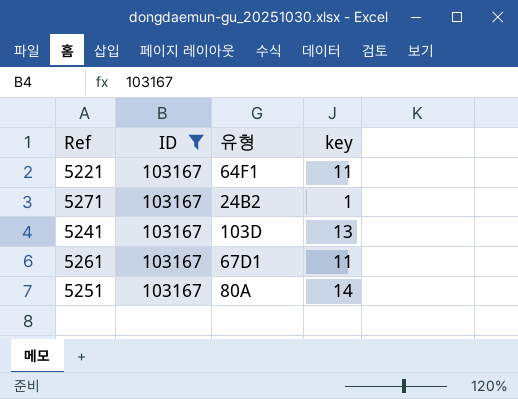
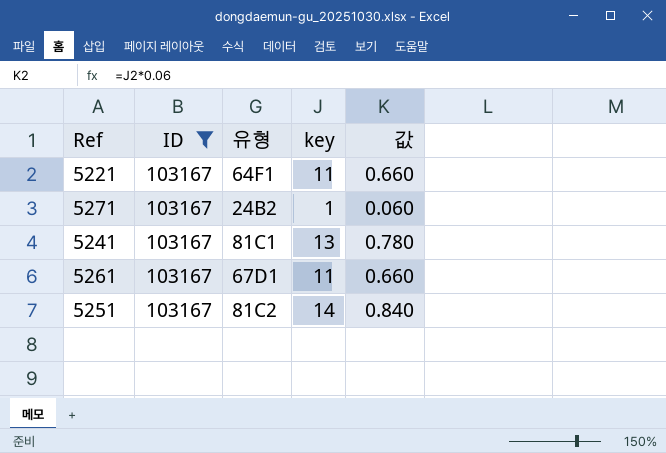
column 값 | formula: none -> [key] * 0.06
5241 | 유형: 103D -> 81C1
5251 | 유형: 80A -> 81C2

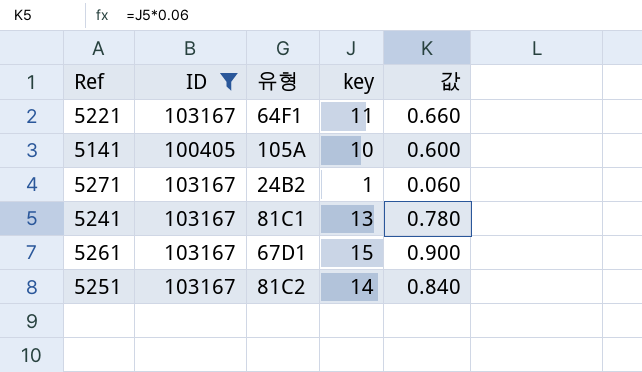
row 5141: none -> 100405 | 105A | 10 | 0.600
5261 | key: 11 -> 15
5261 | 값: 0.660 -> 0.900

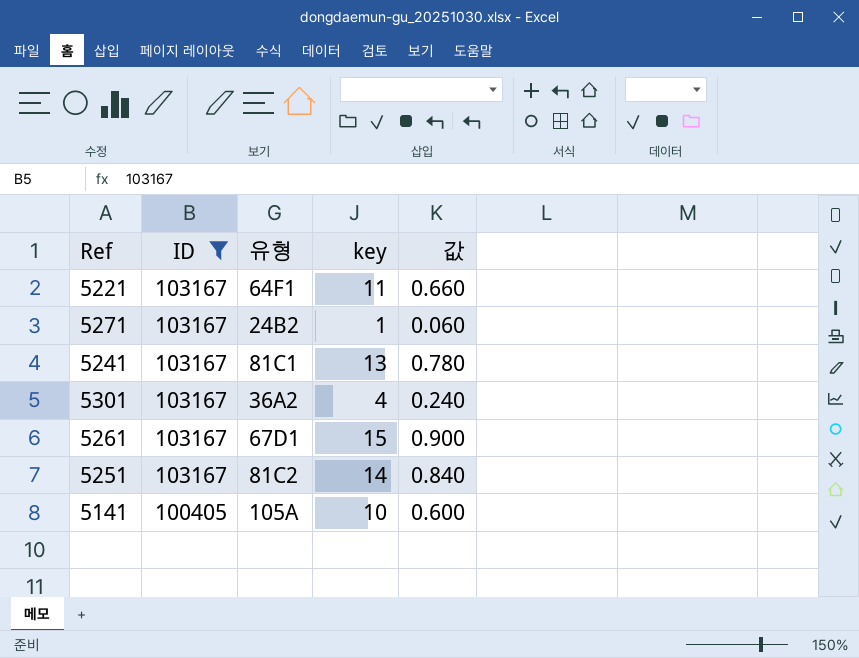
row order: none -> ID descending
row 5301: none -> 103167 | 36A2 | 4 | 0.240

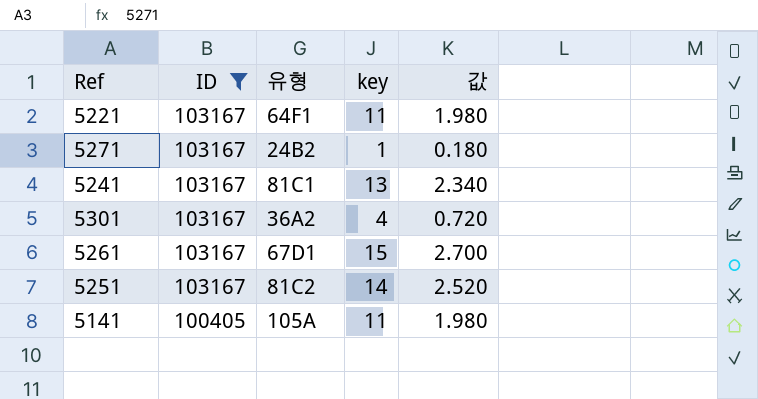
column 값 | formula: [key] * 0.06 -> [key] * 0.18
5141 | key: 10 -> 11

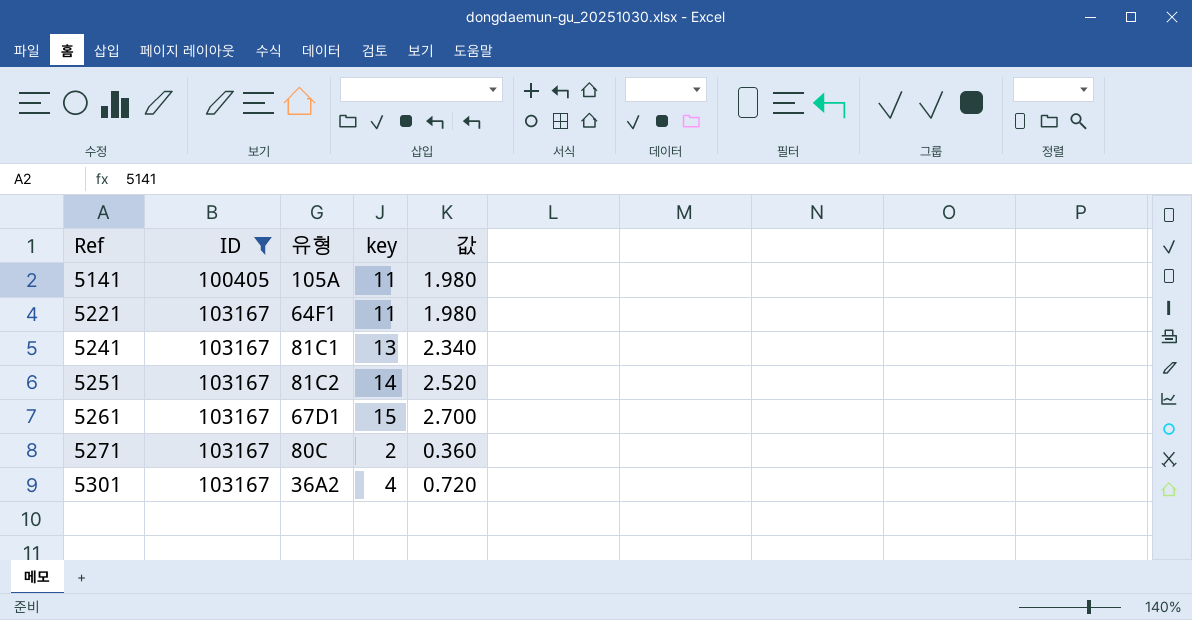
row order: ID descending -> Ref ascending
5271 | 유형: 24B2 -> 80C
5271 | key: 1 -> 2
5271 | 값: 0.180 -> 0.360

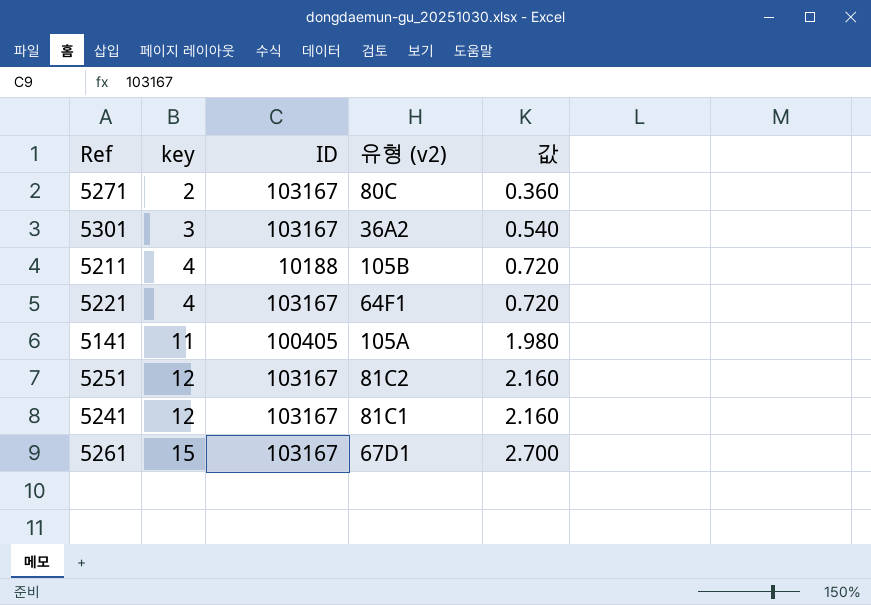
filter: ID != 10188 -> none
row order: Ref ascending -> key ascending
column key | position: 4 -> 2
column name: 유형 -> 유형 (v2)
5301 | key: 4 -> 3
5301 | 값: 0.720 -> 0.540
5221 | key: 11 -> 4
5221 | 값: 1.980 -> 0.720
5251 | key: 14 -> 12
5251 | 값: 2.520 -> 2.160
5241 | key: 13 -> 12
5241 | 값: 2.340 -> 2.160

